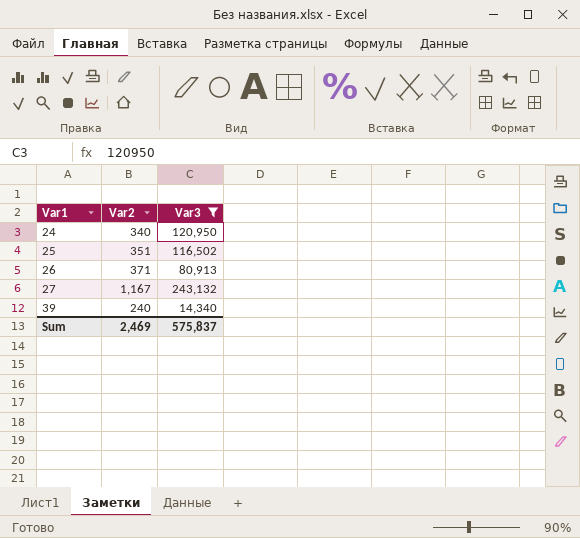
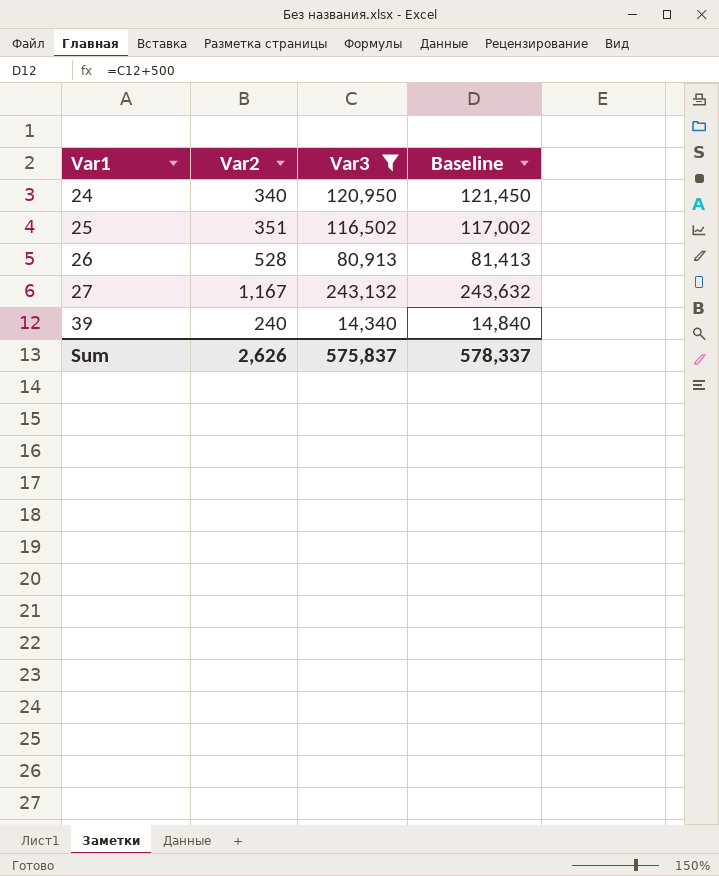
column Baseline | formula: none -> [Var3] + 500
26 | Var2: 371 -> 528
Sum | Var2: 2,469 -> 2,626

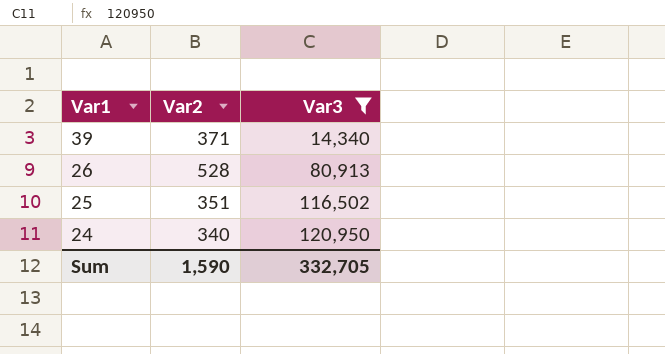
row order: Var1 ascending -> Var1 descending
column Baseline | formula: [Var3] + 500 -> none
row 27: 1,167 | 243,132 | 243,632 -> none
39 | Var2: 240 -> 371
Sum | Var2: 2,626 -> 1,590
Sum | Var3: 575,837 -> 332,705

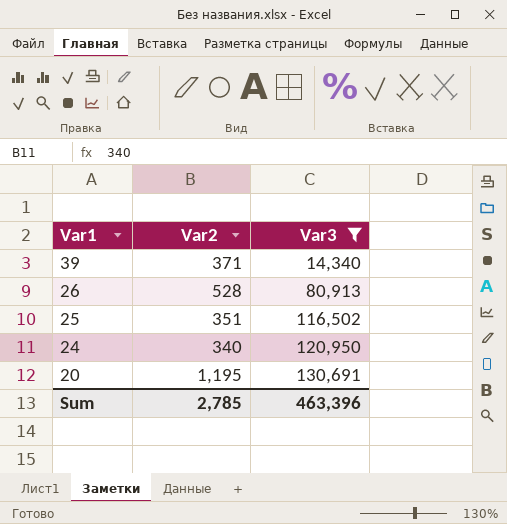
row 20: none -> 1,195 | 130,691
Sum | Var2: 1,590 -> 2,785
Sum | Var3: 332,705 -> 463,396

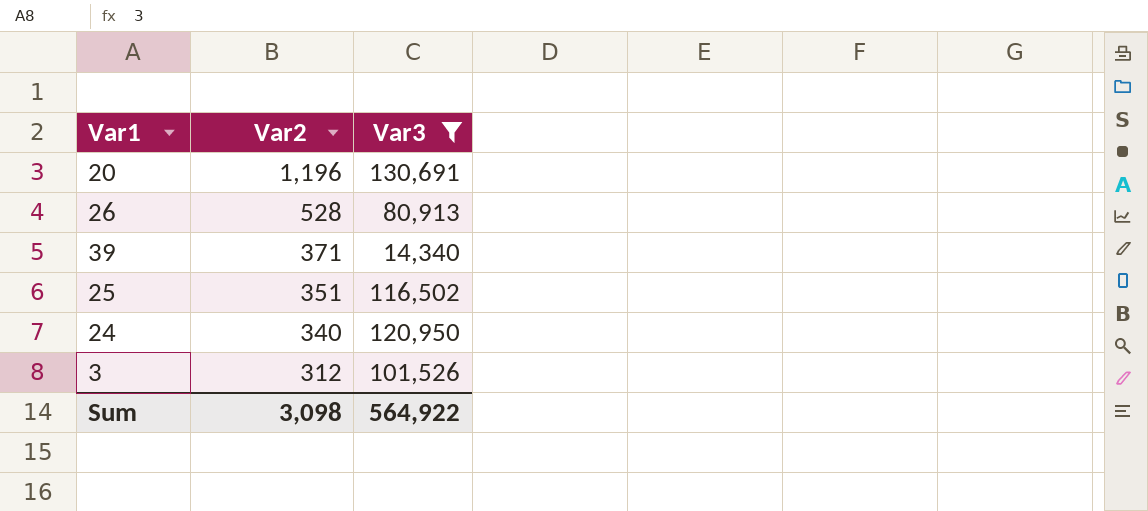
row order: Var1 descending -> Var2 descending
20 | Var2: 1,195 -> 1,196
row 3: none -> 312 | 101,526
Sum | Var2: 2,785 -> 3,098
Sum | Var3: 463,396 -> 564,922

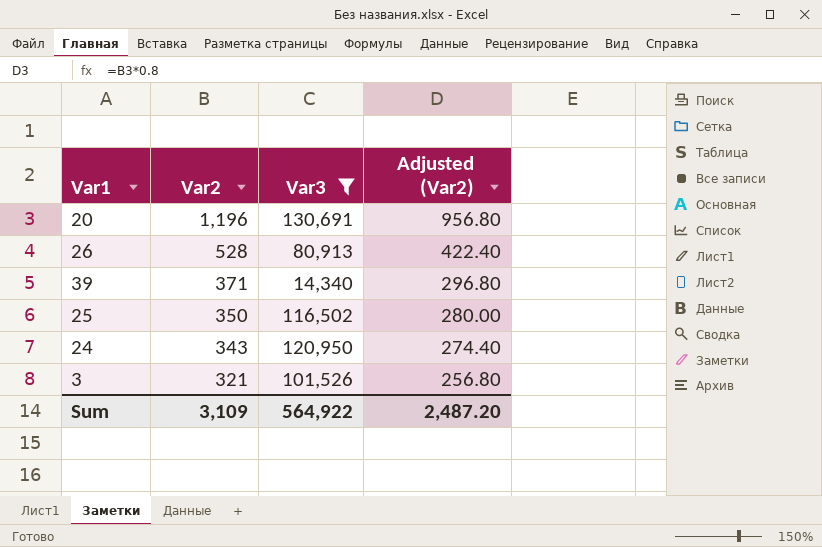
column Adjusted (Var2) | formula: none -> [Var2] * 0.8
25 | Var2: 351 -> 350
24 | Var2: 340 -> 343
3 | Var2: 312 -> 321
Sum | Var2: 3,098 -> 3,109

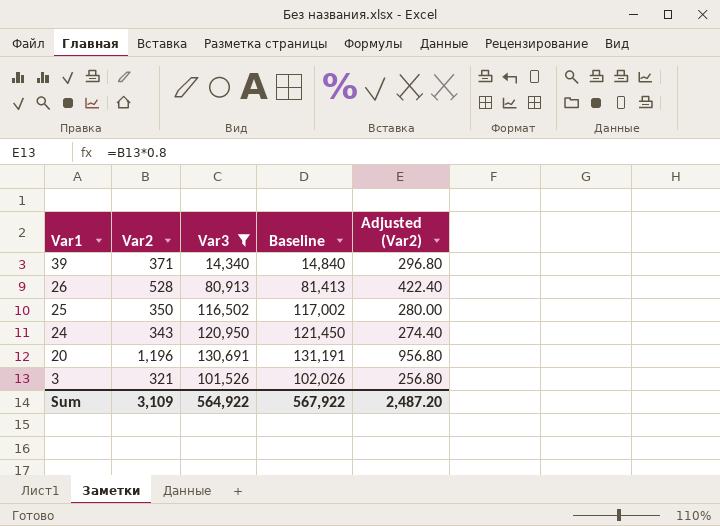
row order: Var2 descending -> Var1 descending
column Baseline | formula: none -> [Var3] + 500

